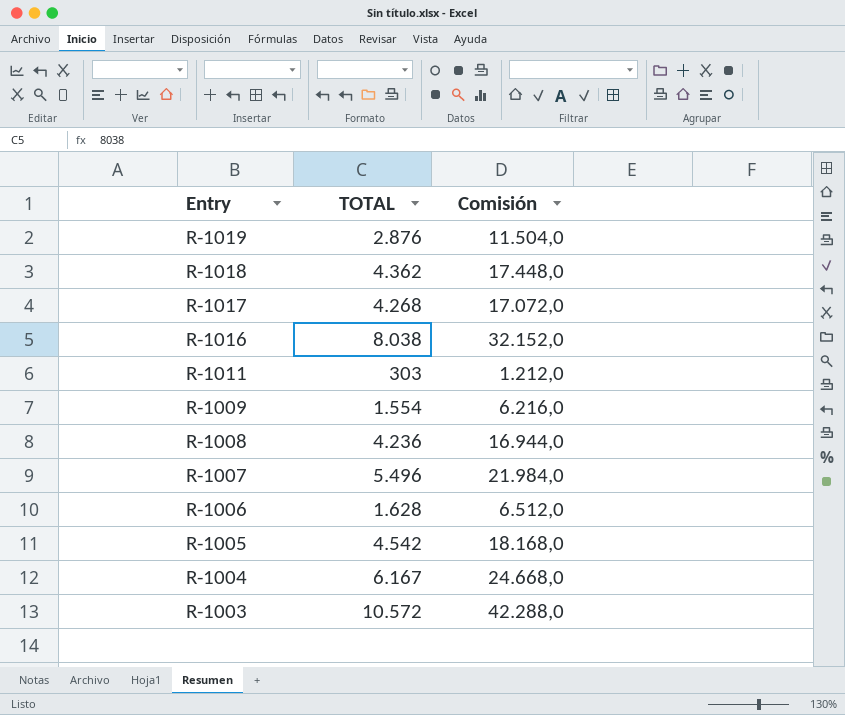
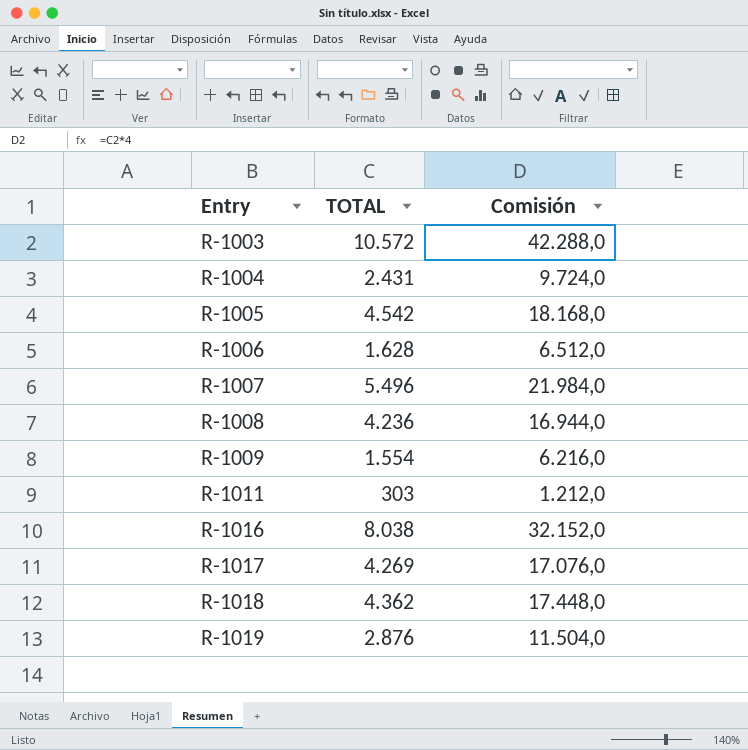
row order: Entry descending -> Entry ascending
R-1004 | TOTAL: 6.167 -> 2.431
R-1004 | Comisión: 24.668,0 -> 9.724,0
R-1017 | TOTAL: 4.268 -> 4.269
R-1017 | Comisión: 17.072,0 -> 17.076,0

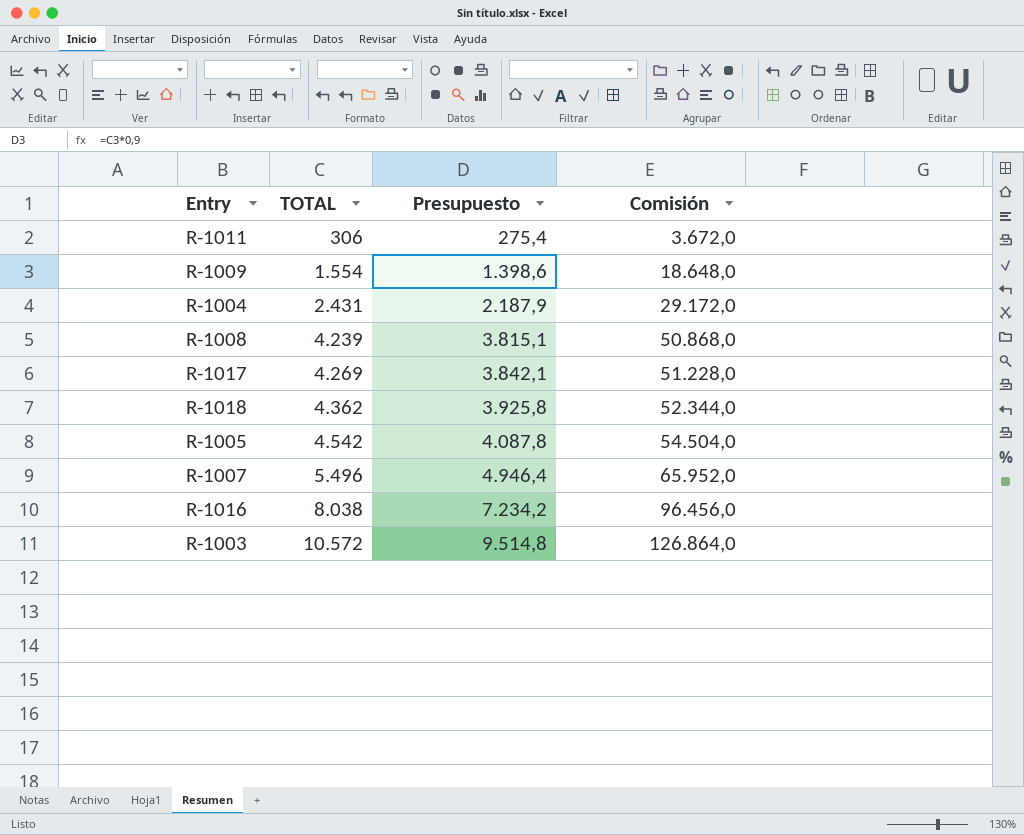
row order: Entry ascending -> TOTAL ascending
column Presupuesto | formula: none -> [TOTAL] * 0,9
column Comisión | formula: [TOTAL] * 4 -> [TOTAL] * 12
row R-1006: 1.628 | 6.512,0 -> none
row R-1019: 2.876 | 11.504,0 -> none
R-1011 | TOTAL: 303 -> 306
R-1008 | TOTAL: 4.236 -> 4.239

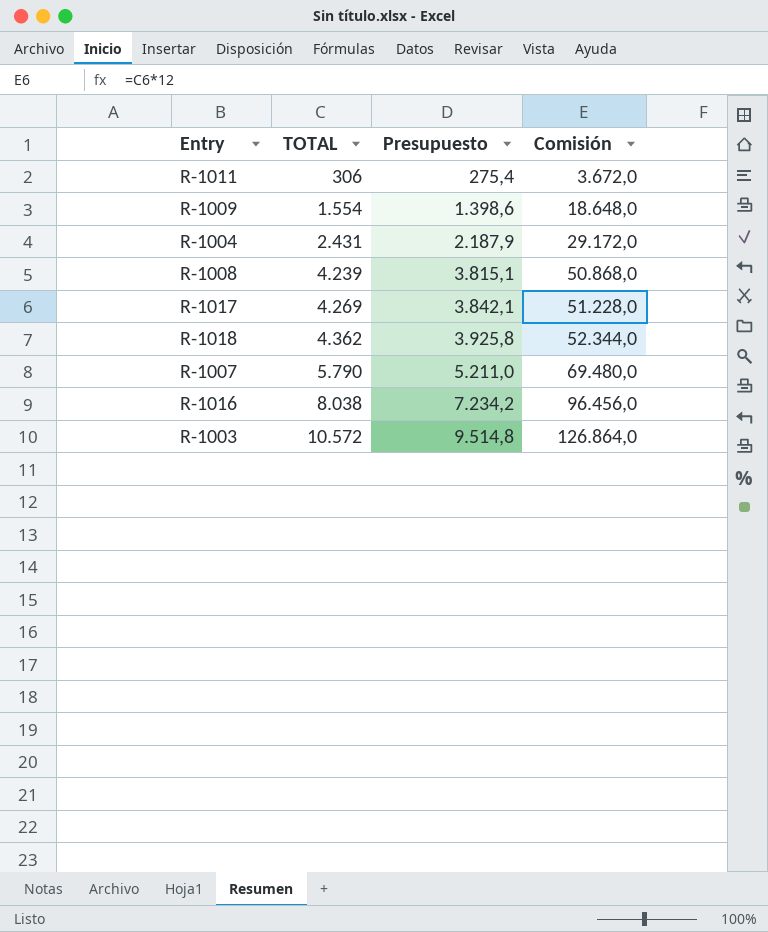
row R-1005: 4.542 | 4.087,8 | 54.504,0 -> none
R-1007 | TOTAL: 5.496 -> 5.790
R-1007 | Presupuesto: 4.946,4 -> 5.211,0
R-1007 | Comisión: 65.952,0 -> 69.480,0

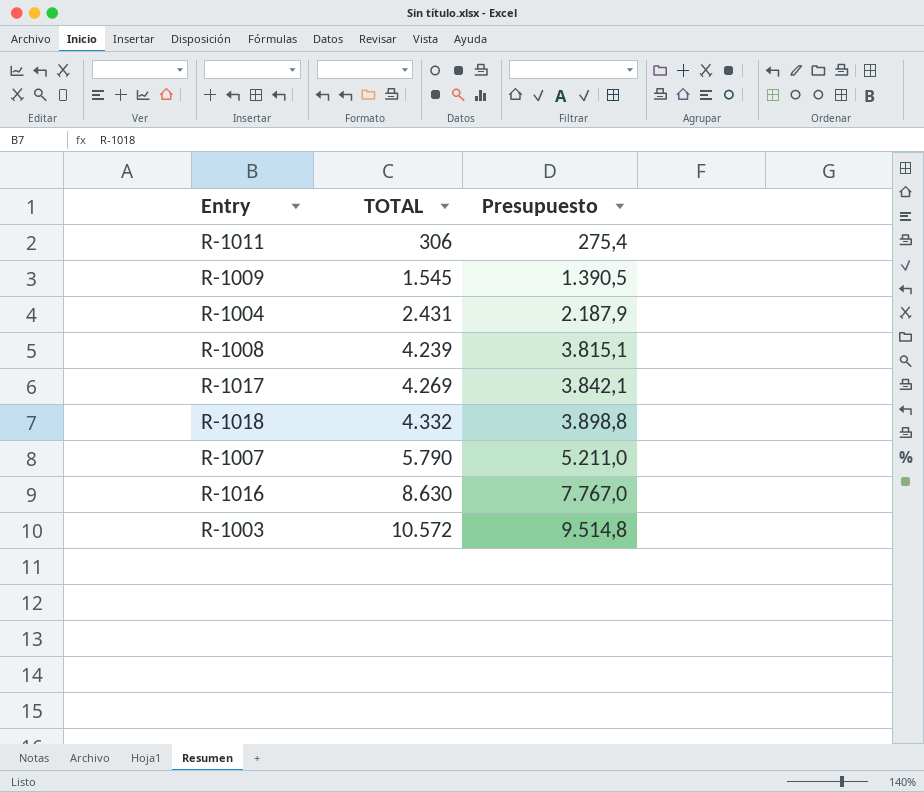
column Comisión | formula: [TOTAL] * 12 -> none
R-1009 | TOTAL: 1.554 -> 1.545
R-1009 | Presupuesto: 1.398,6 -> 1.390,5
R-1018 | TOTAL: 4.362 -> 4.332
R-1018 | Presupuesto: 3.925,8 -> 3.898,8
R-1016 | TOTAL: 8.038 -> 8.630
R-1016 | Presupuesto: 7.234,2 -> 7.767,0

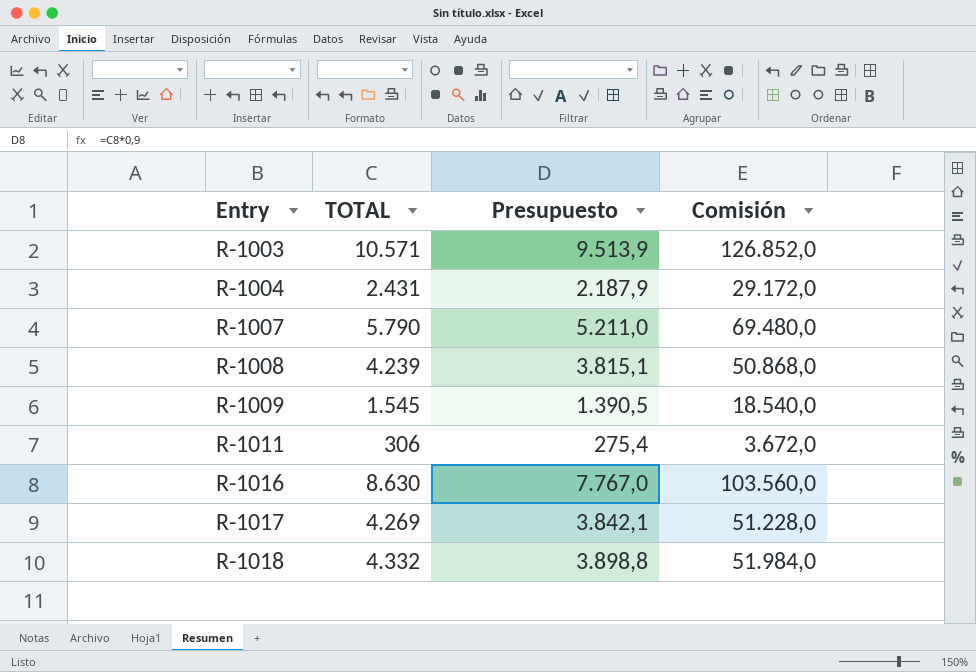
row order: TOTAL ascending -> Entry ascending
column Comisión | formula: none -> [TOTAL] * 12
R-1003 | TOTAL: 10.572 -> 10.571
R-1003 | Presupuesto: 9.514,8 -> 9.513,9

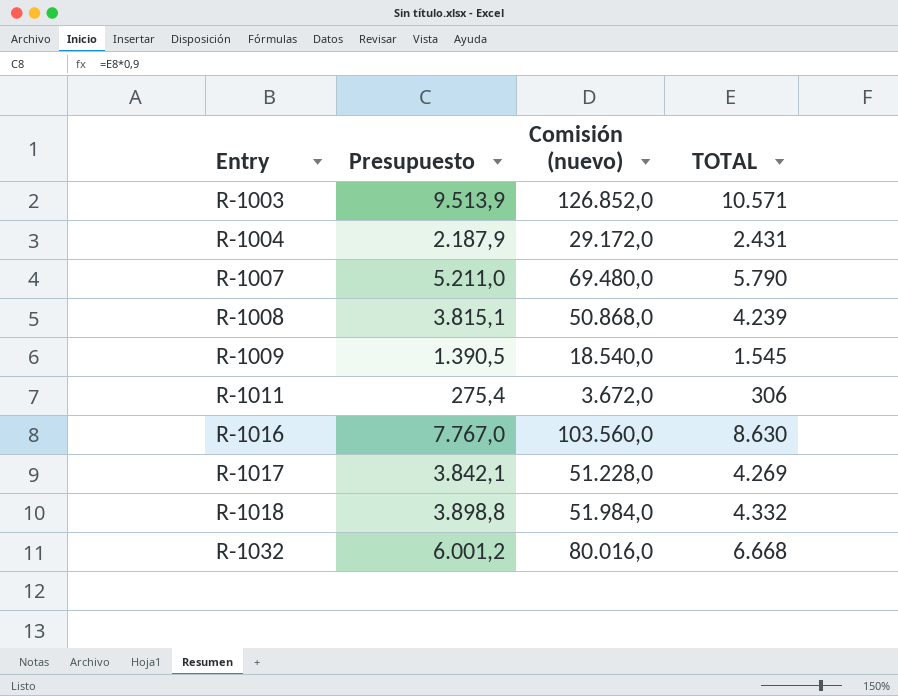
column name: Comisión -> Comisión (nuevo)
column TOTAL | position: 2 -> 4
row R-1032: none -> 6.001,2 | 80.016,0 | 6.668

